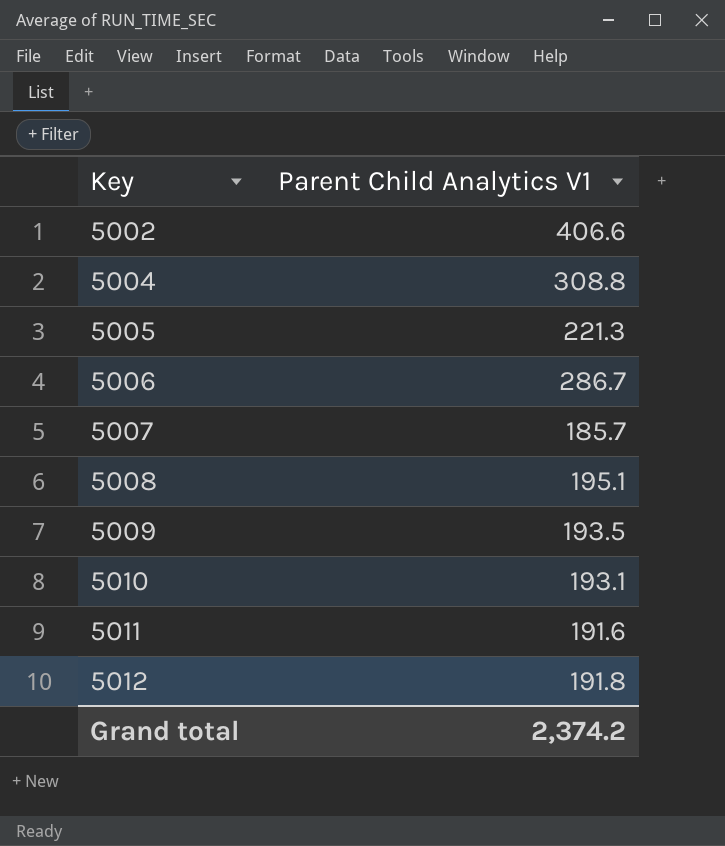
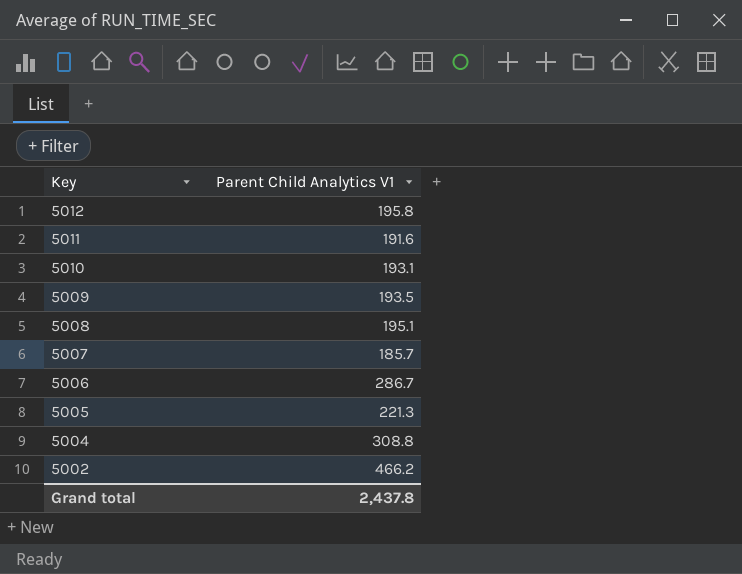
row order: Key ascending -> Key descending
5012 | Parent Child Analytics V1: 191.8 -> 195.8
5002 | Parent Child Analytics V1: 406.6 -> 466.2
Grand total | Parent Child Analytics V1: 2,374.2 -> 2,437.8

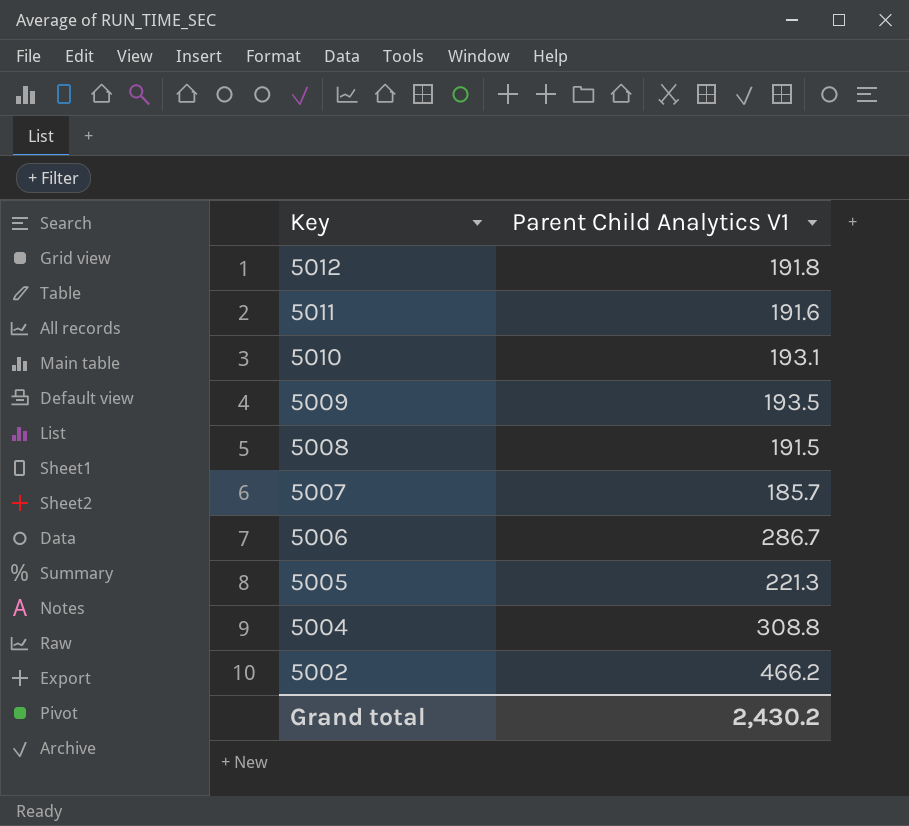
5012 | Parent Child Analytics V1: 195.8 -> 191.8
5008 | Parent Child Analytics V1: 195.1 -> 191.5
Grand total | Parent Child Analytics V1: 2,437.8 -> 2,430.2

